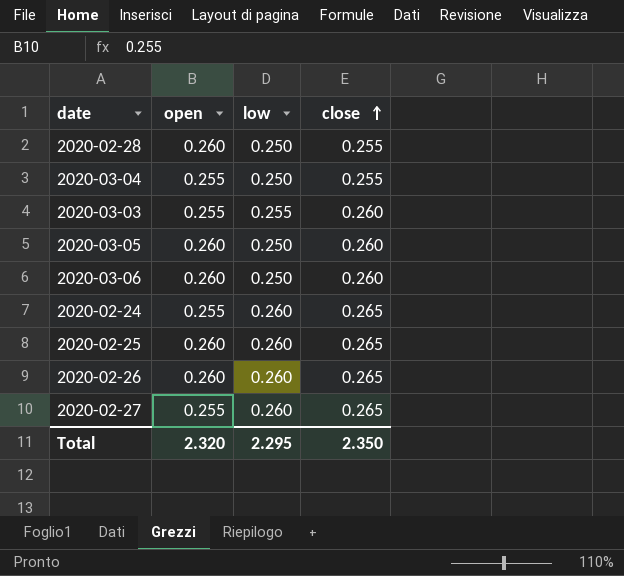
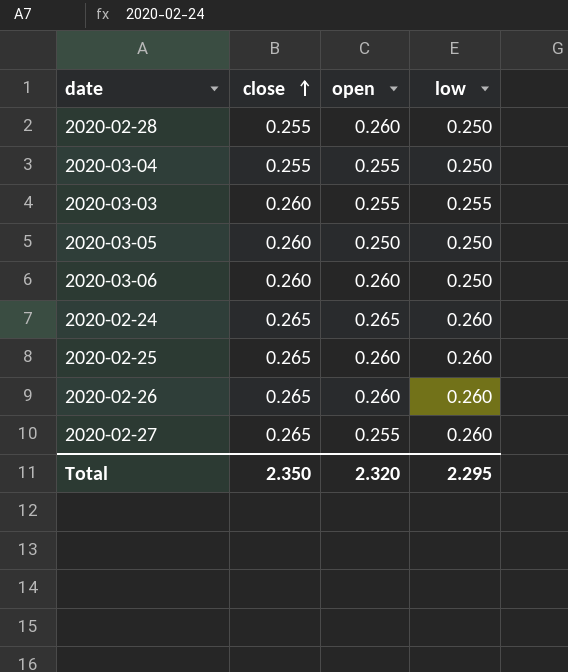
column close | position: 4 -> 2
2020-03-05 | open: 0.260 -> 0.250
2020-02-24 | open: 0.255 -> 0.265

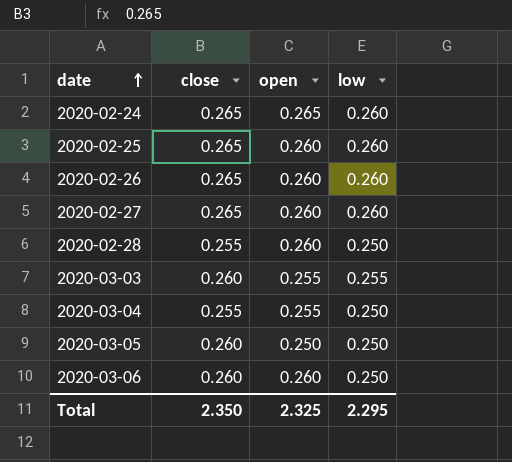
row order: close ascending -> date ascending
2020-02-27 | open: 0.255 -> 0.260
Total | open: 2.320 -> 2.325

